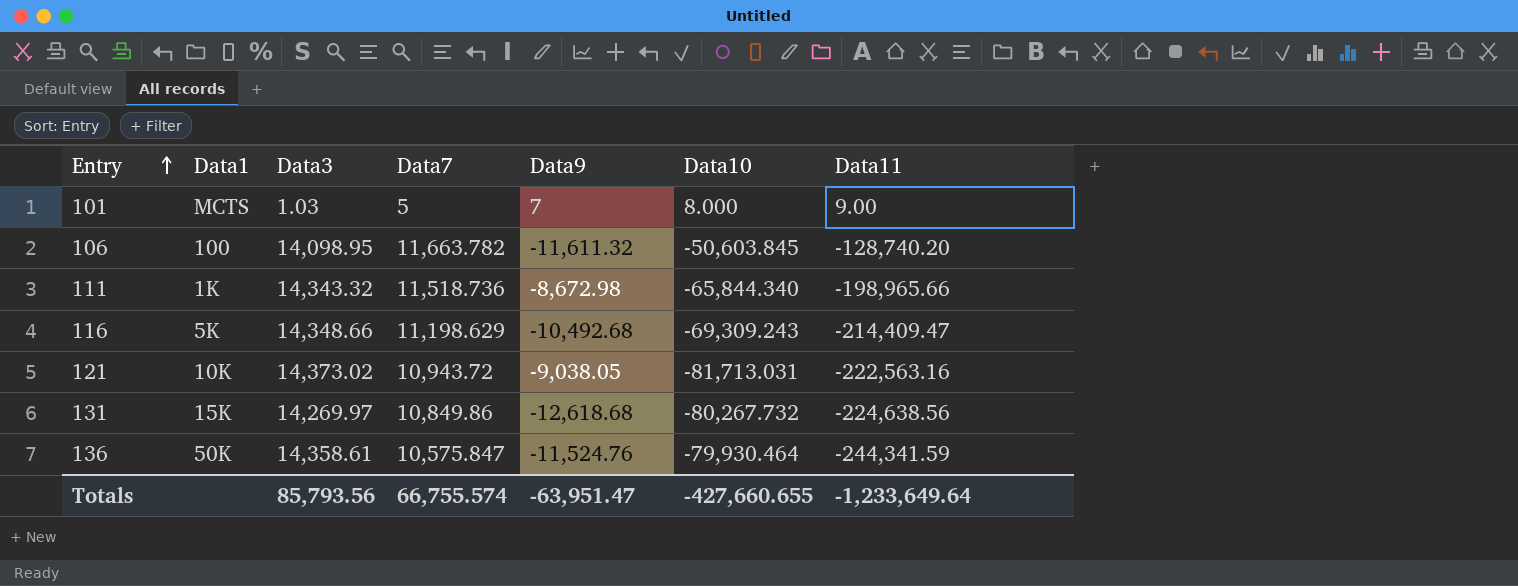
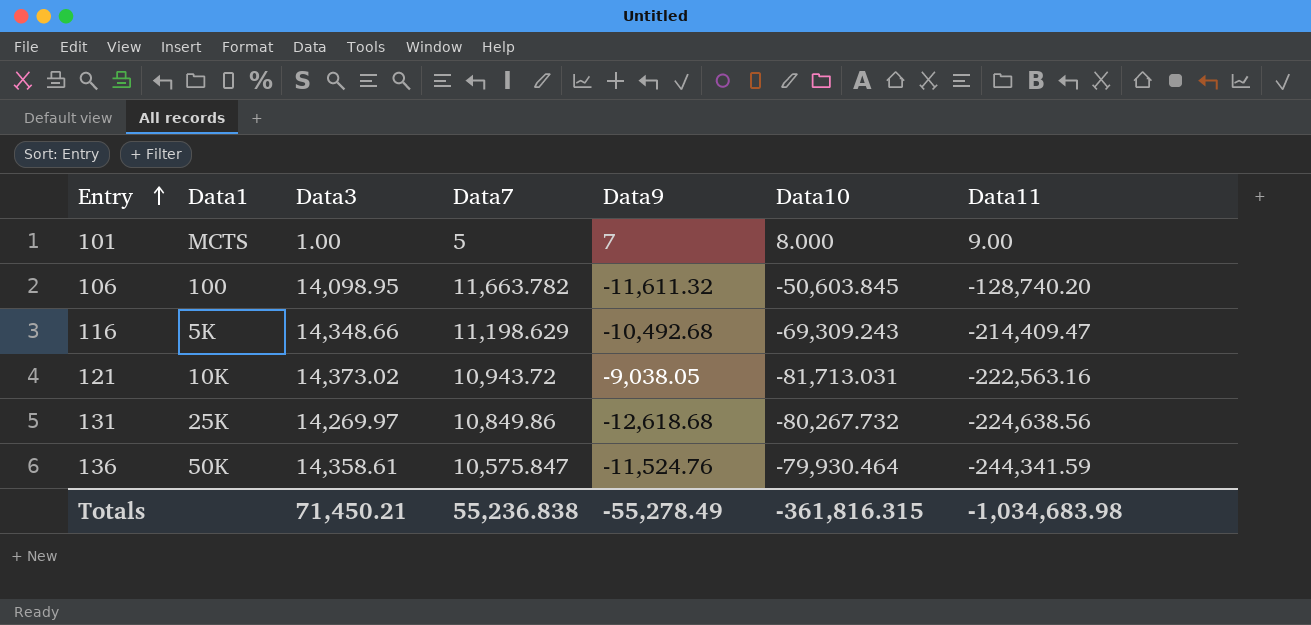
row 111: 1K | 14,343.32 | 11,518.736 | -8,672.98 | -65,844.340 | -198,965.66 -> none
101 | Data3: 1.03 -> 1.00
131 | Data1: 15K -> 25K
Totals | Data3: 85,793.56 -> 71,450.21
Totals | Data7: 66,755.574 -> 55,236.838
Totals | Data9: -63,951.47 -> -55,278.49
Totals | Data10: -427,660.655 -> -361,816.315
Totals | Data11: -1,233,649.64 -> -1,034,683.98

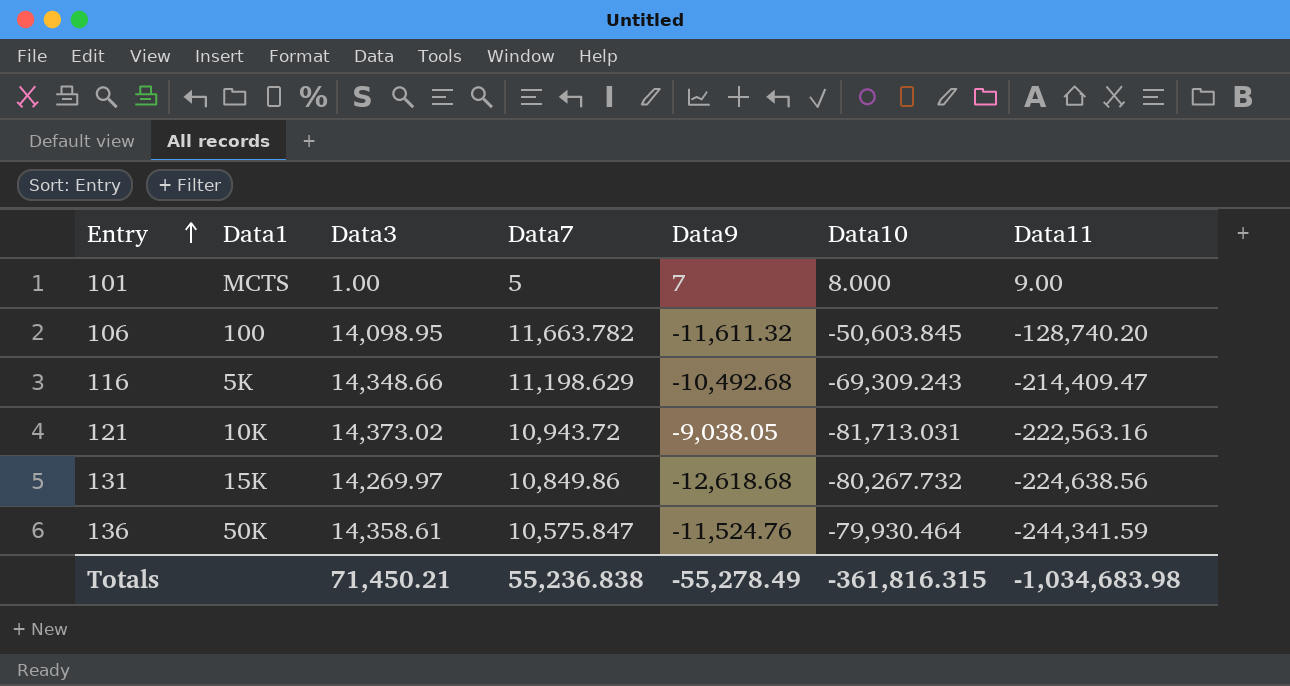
131 | Data1: 25K -> 15K

